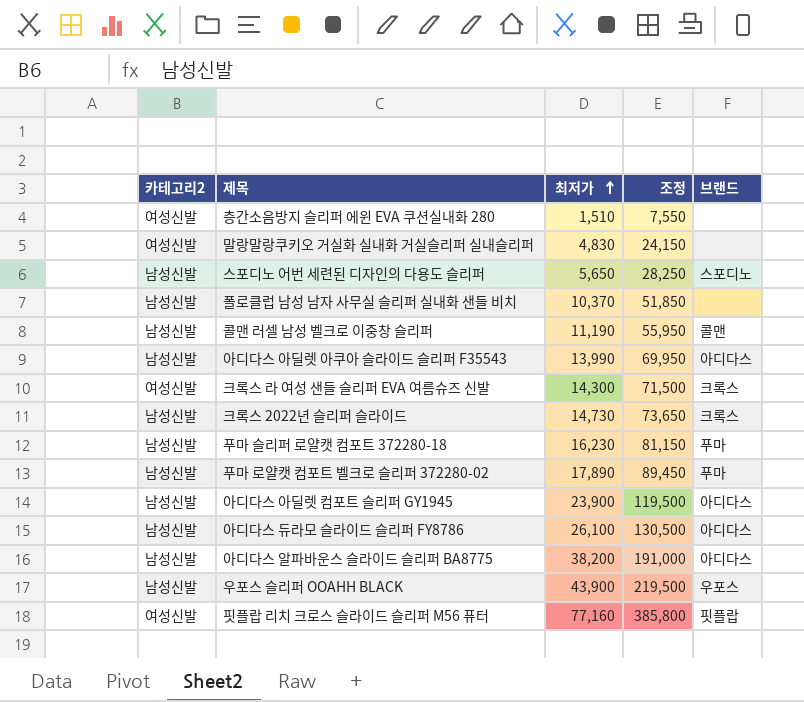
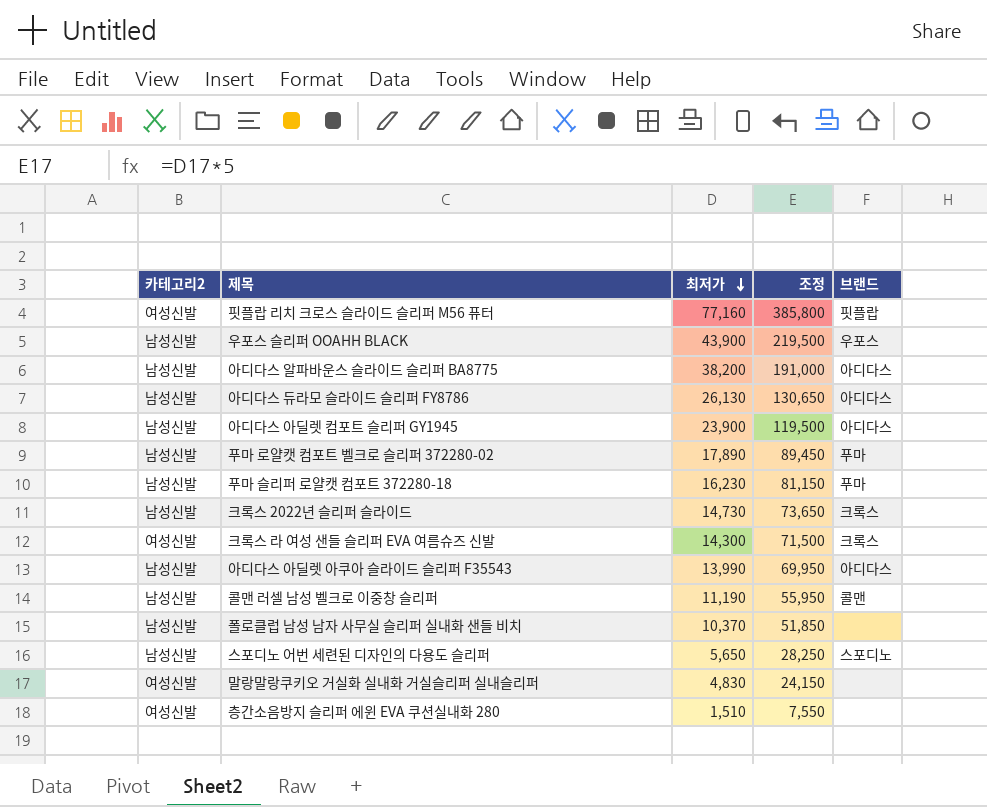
row order: 최저가 ascending -> 최저가 descending
아디다스 듀라모 슬라이드 슬리퍼 FY8786 | 최저가: 26,100 -> 26,130
아디다스 듀라모 슬라이드 슬리퍼 FY8786 | 조정: 130,500 -> 130,650

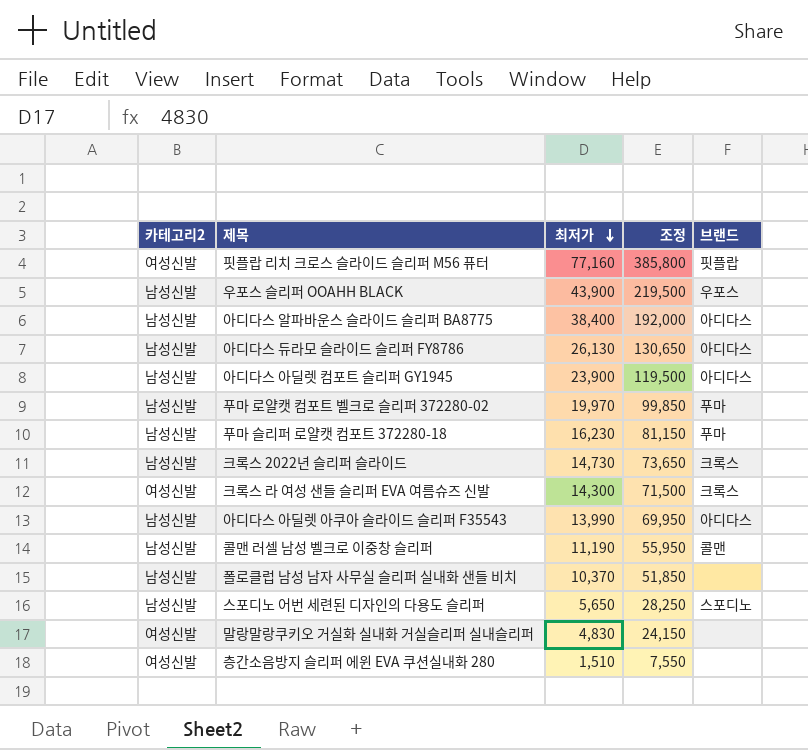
아디다스 알파바운스 슬라이드 슬리퍼 BA8775 | 최저가: 38,200 -> 38,400
아디다스 알파바운스 슬라이드 슬리퍼 BA8775 | 조정: 191,000 -> 192,000
푸마 로얄캣 컴포트 벨크로 슬리퍼 372280-02 | 최저가: 17,890 -> 19,970
푸마 로얄캣 컴포트 벨크로 슬리퍼 372280-02 | 조정: 89,450 -> 99,850

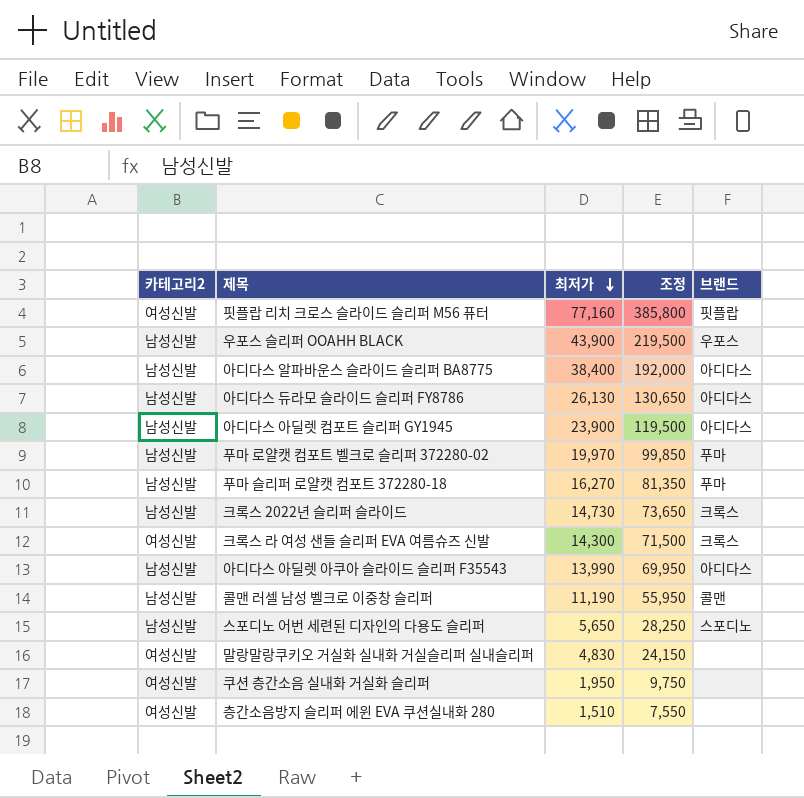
row 폴로클럽 남성 남자 사무실 슬리퍼 실내화 샌들 비치: 남성신발 | 10,370 | 51,850 | none -> none
푸마 슬리퍼 로얄캣 컴포트 372280-18 | 최저가: 16,230 -> 16,270
푸마 슬리퍼 로얄캣 컴포트 372280-18 | 조정: 81,150 -> 81,350
row 쿠션 층간소음 실내화 거실화 슬리퍼: none -> 여성신발 | 1,950 | 9,750 | none

